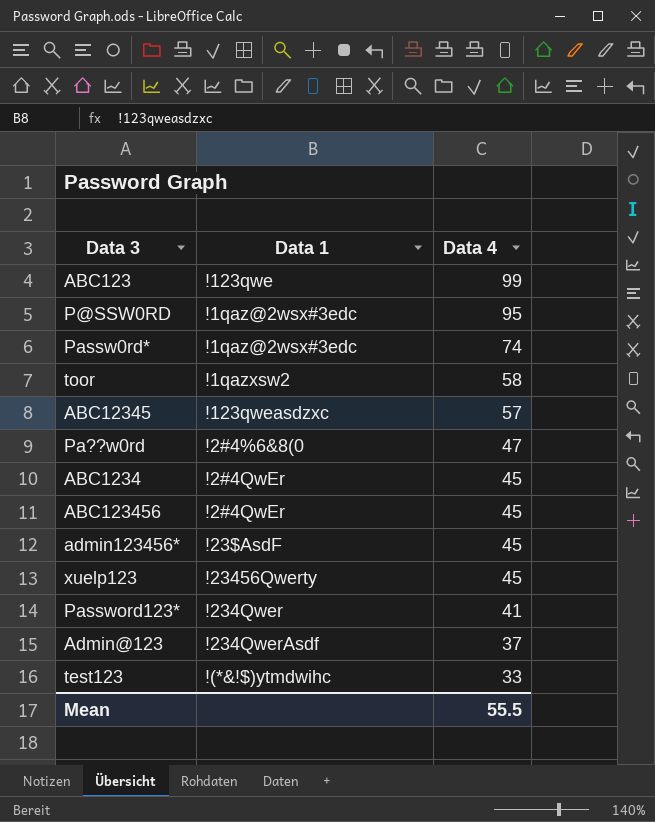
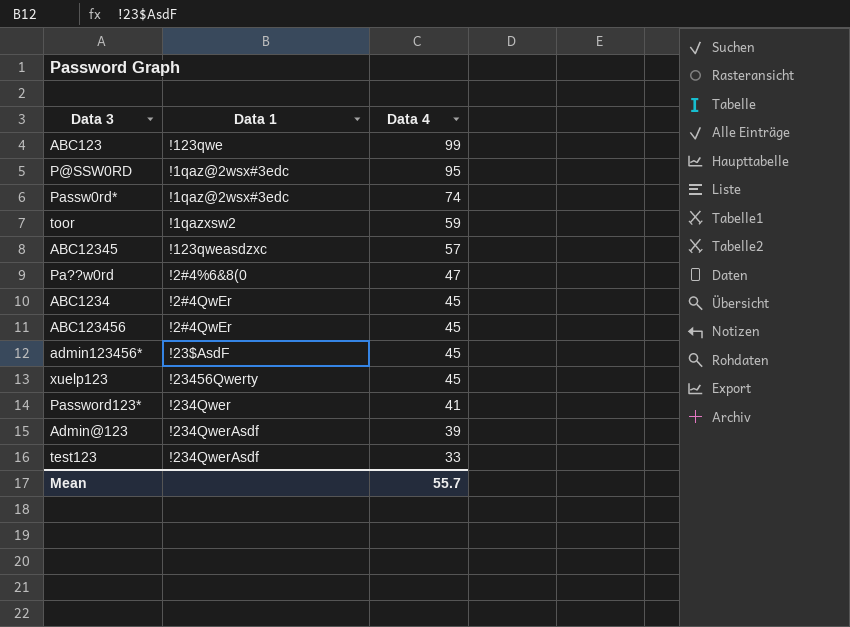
toor | Data 4: 58 -> 59
Admin@123 | Data 4: 37 -> 39
test123 | Data 1: !(*&!$)ytmdwihc -> !234QwerAsdf
Mean | Data 4: 55.5 -> 55.7

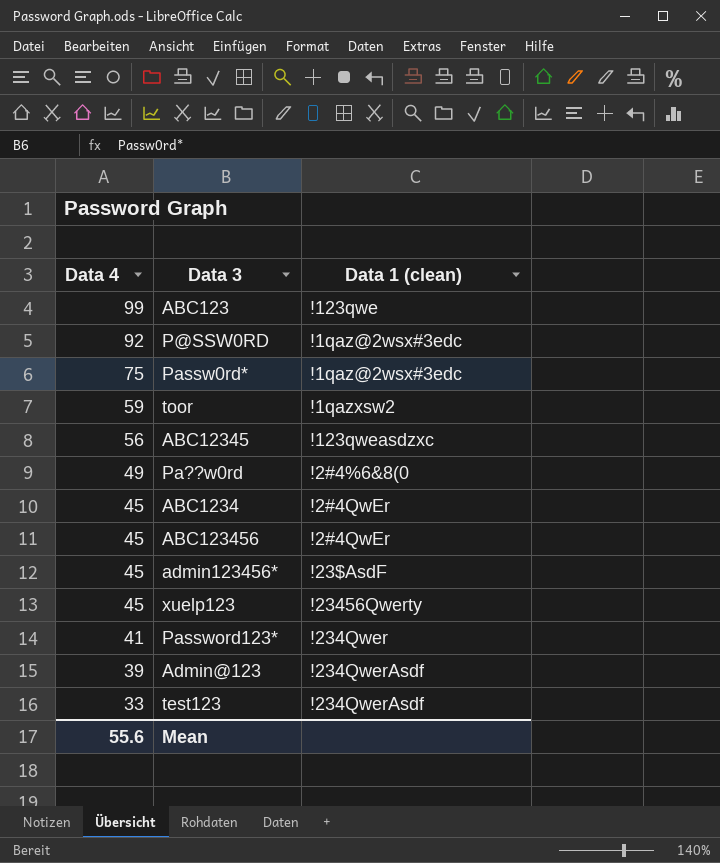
column Data 4 | position: 3 -> 1
column name: Data 1 -> Data 1 (clean)
P@SSW0RD | Data 4: 95 -> 92
Passw0rd* | Data 4: 74 -> 75
ABC12345 | Data 4: 57 -> 56
Pa??w0rd | Data 4: 47 -> 49
Mean | Data 4: 55.7 -> 55.6

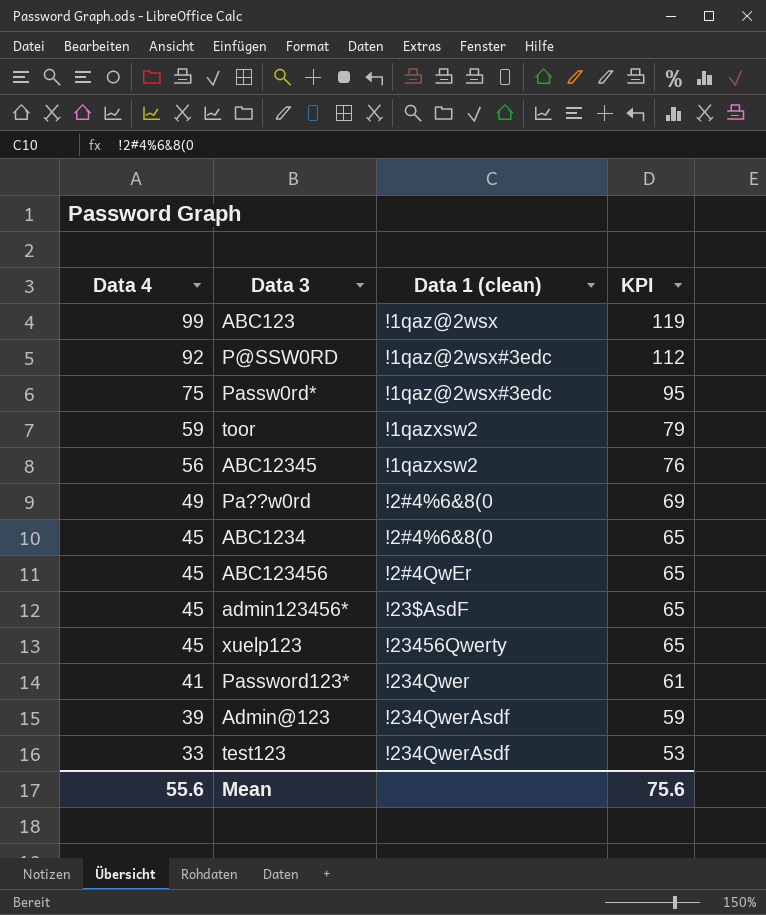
column KPI | formula: none -> [Data 4] + 20
ABC123 | Data 1 (clean): !123qwe -> !1qaz@2wsx
ABC12345 | Data 1 (clean): !123qweasdzxc -> !1qazxsw2
ABC1234 | Data 1 (clean): !2#4QwEr -> !2#4%6&8(0

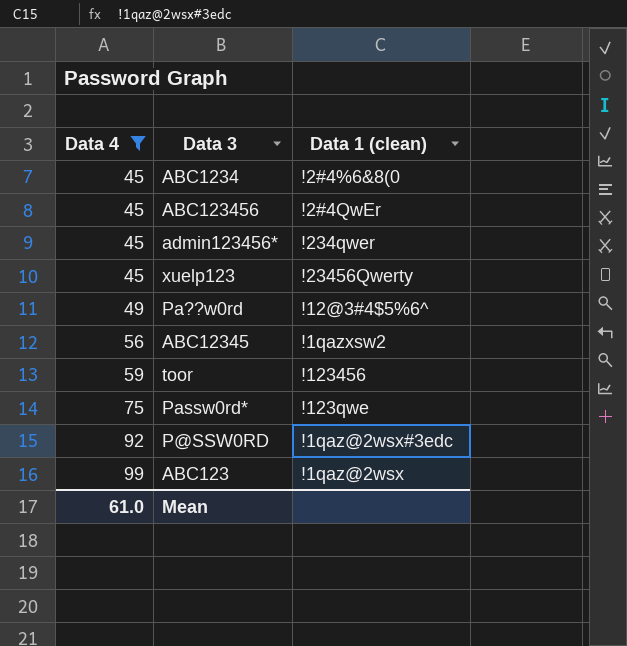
filter: none -> Data 4 >= 45
row order: Data 4 descending -> Data 4 ascending
column KPI | formula: [Data 4] + 20 -> none
admin123456* | Data 1 (clean): !23$AsdF -> !234qwer
Pa??w0rd | Data 1 (clean): !2#4%6&8(0 -> !12@3#4$5%6^
toor | Data 1 (clean): !1qazxsw2 -> !123456
Passw0rd* | Data 1 (clean): !1qaz@2wsx#3edc -> !123qwe
Mean | Data 4: 55.6 -> 61.0

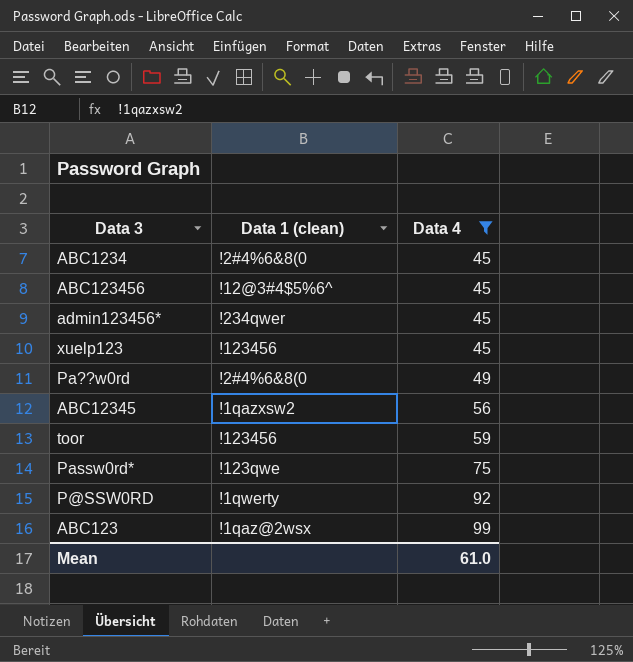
column Data 4 | position: 1 -> 3
ABC123456 | Data 1 (clean): !2#4QwEr -> !12@3#4$5%6^
xuelp123 | Data 1 (clean): !23456Qwerty -> !123456
Pa??w0rd | Data 1 (clean): !12@3#4$5%6^ -> !2#4%6&8(0
P@SSW0RD | Data 1 (clean): !1qaz@2wsx#3edc -> !1qwerty

